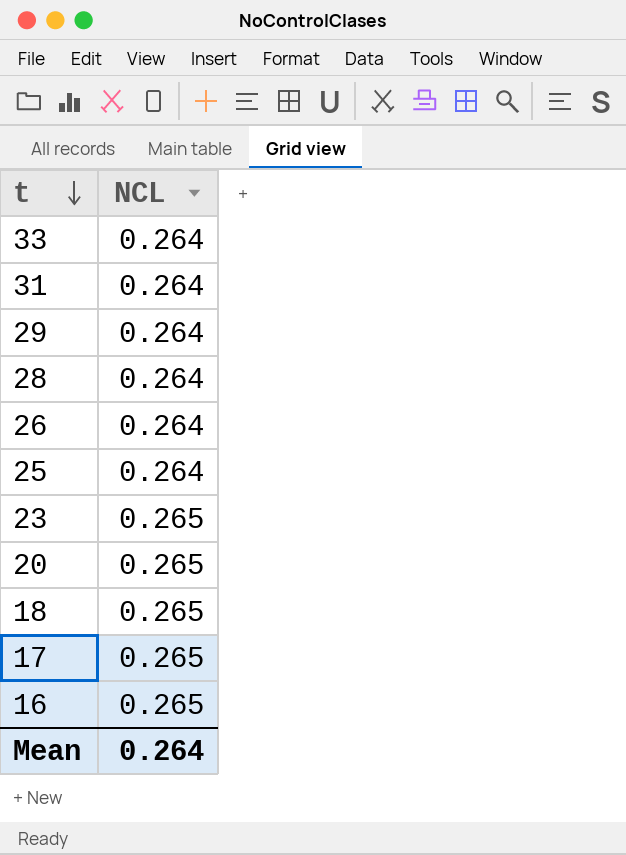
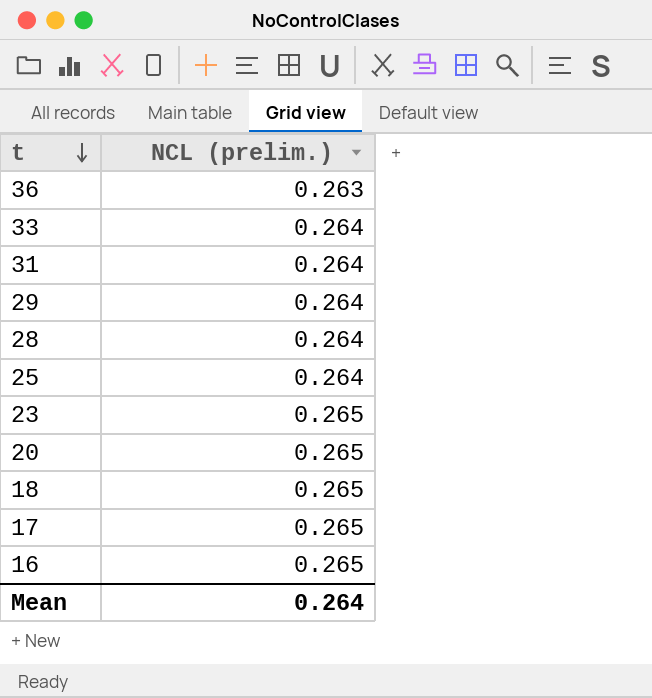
column name: NCL -> NCL (prelim.)
row 26: 0.264 -> none
row 36: none -> 0.263

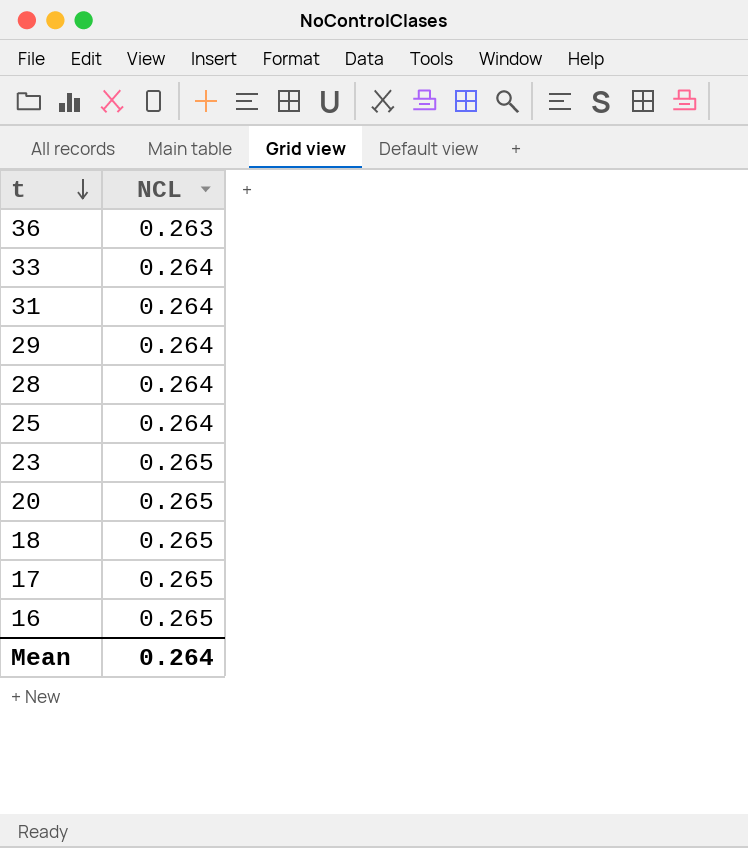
column name: NCL (prelim.) -> NCL

